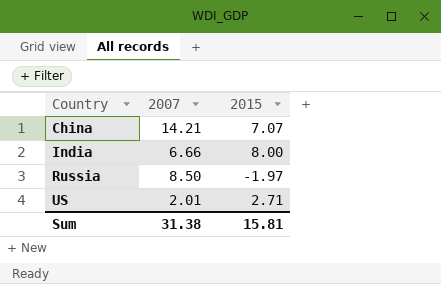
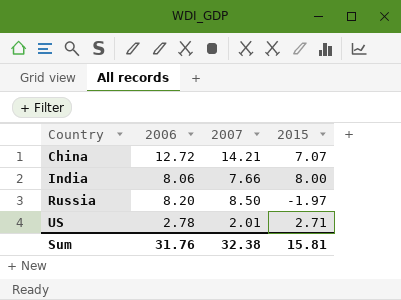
column 2006 | position: none -> 2
India | 2007: 6.66 -> 7.66
Sum | 2007: 31.38 -> 32.38

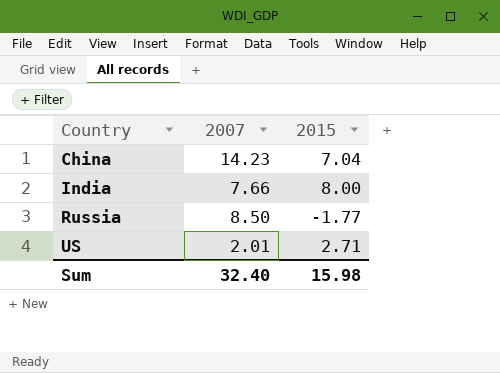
column 2006 | position: 2 -> none
China | 2007: 14.21 -> 14.23
China | 2015: 7.07 -> 7.04
Russia | 2015: -1.97 -> -1.77
Sum | 2007: 32.38 -> 32.40
Sum | 2015: 15.81 -> 15.98

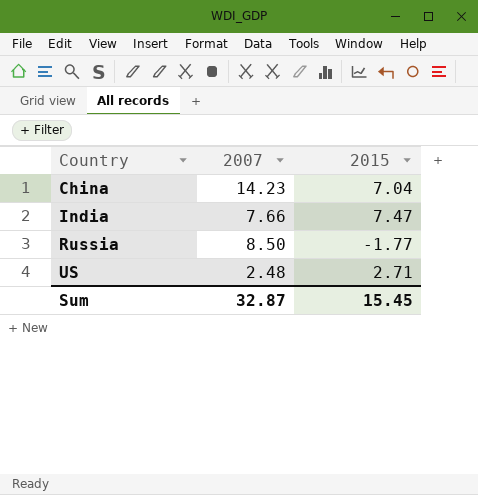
India | 2015: 8.00 -> 7.47
US | 2007: 2.01 -> 2.48
Sum | 2007: 32.40 -> 32.87
Sum | 2015: 15.98 -> 15.45

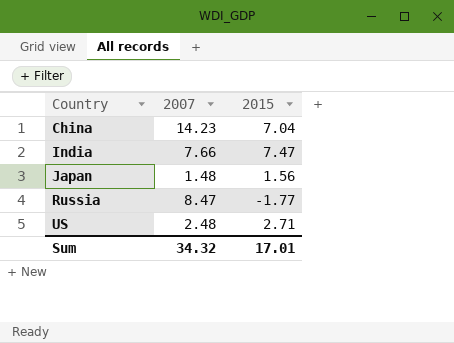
row Japan: none -> 1.48 | 1.56
Russia | 2007: 8.50 -> 8.47
Sum | 2007: 32.87 -> 34.32
Sum | 2015: 15.45 -> 17.01

